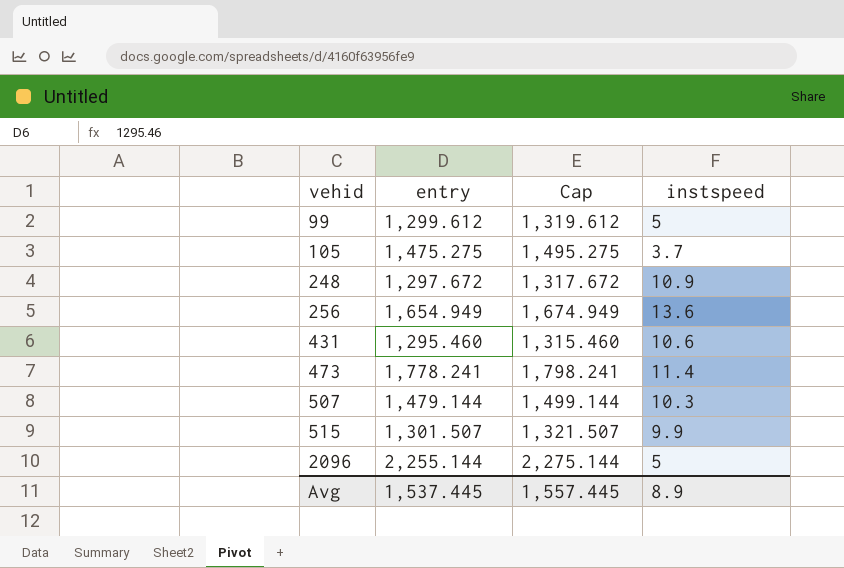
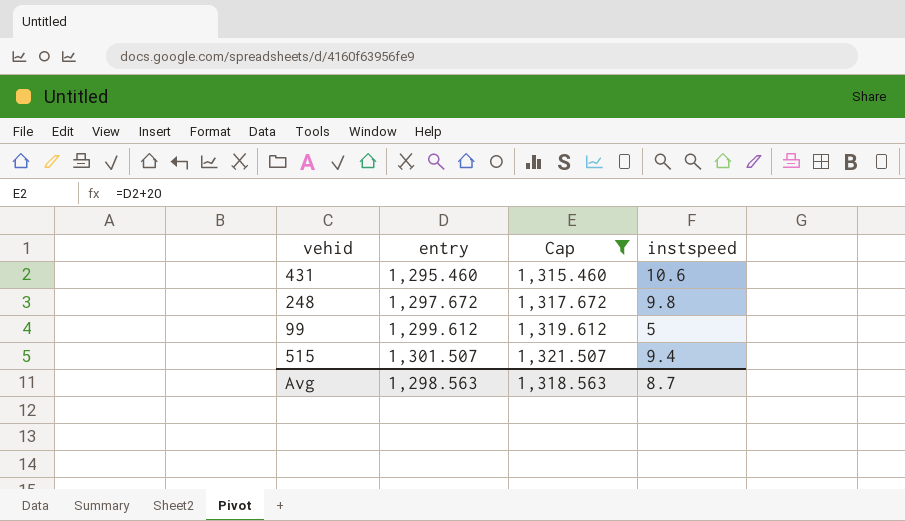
filter: none -> Cap <= 1,321.507
row order: vehid ascending -> entry ascending
248 | instspeed: 10.9 -> 9.8
515 | instspeed: 9.9 -> 9.4
Avg | entry: 1,537.445 -> 1,298.563
Avg | Cap: 1,557.445 -> 1,318.563
Avg | instspeed: 8.9 -> 8.7

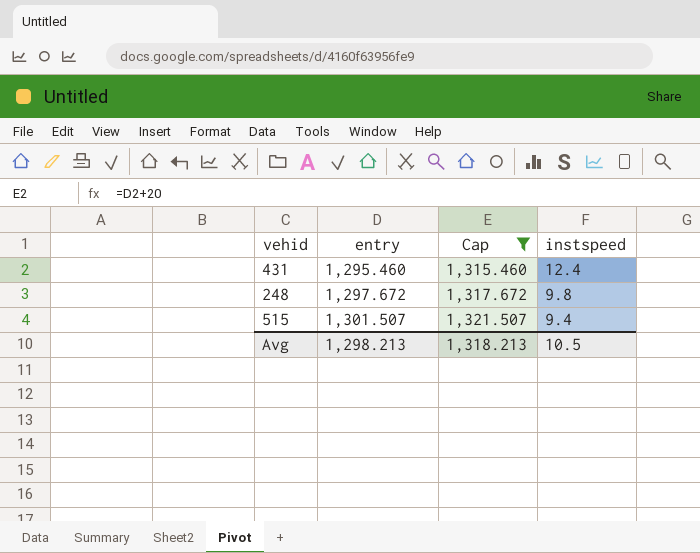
row 99: 1,299.612 | 1,319.612 | 5 -> none
431 | instspeed: 10.6 -> 12.4
Avg | entry: 1,298.563 -> 1,298.213
Avg | Cap: 1,318.563 -> 1,318.213
Avg | instspeed: 8.7 -> 10.5

